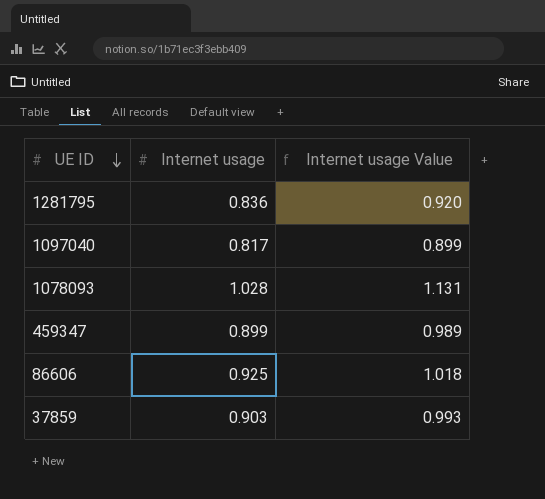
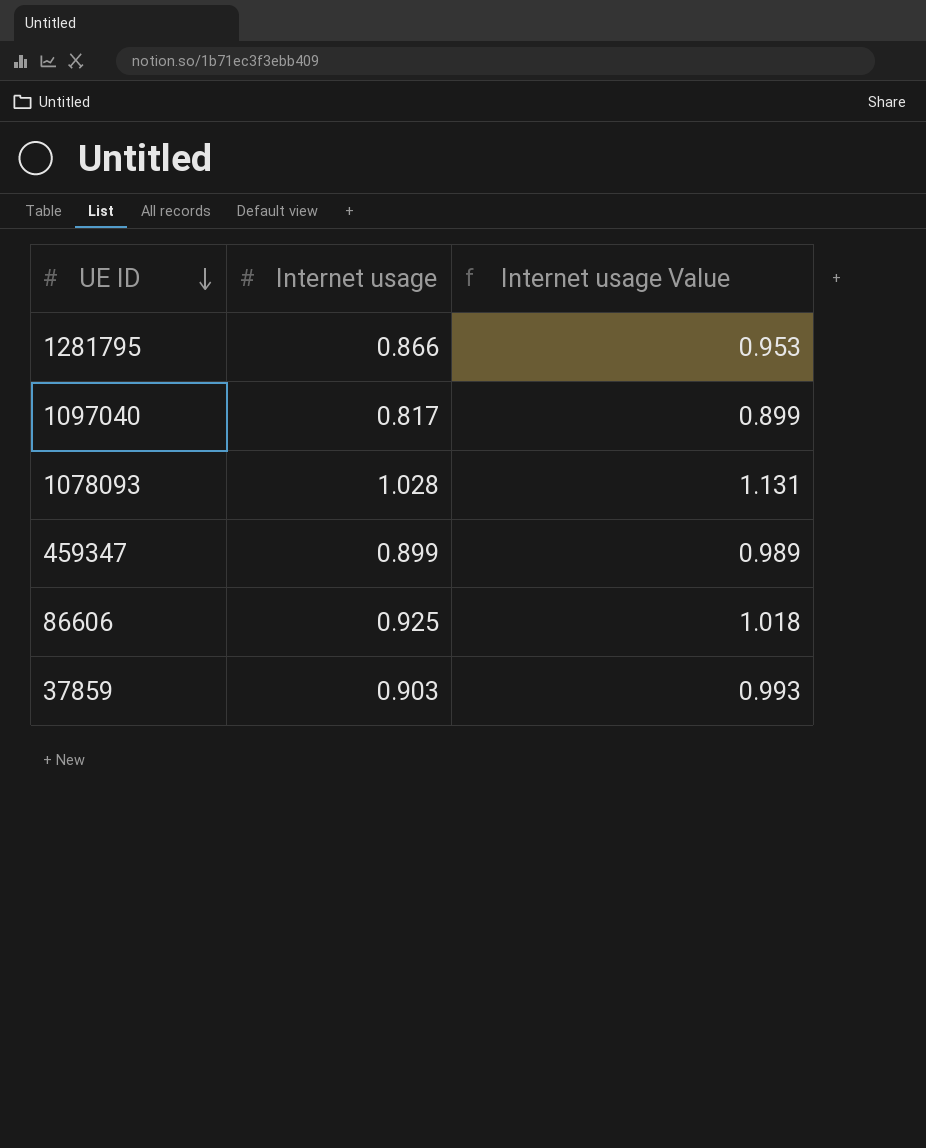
1281795 | Internet usage: 0.836 -> 0.866
1281795 | Internet usage Value: 0.920 -> 0.953

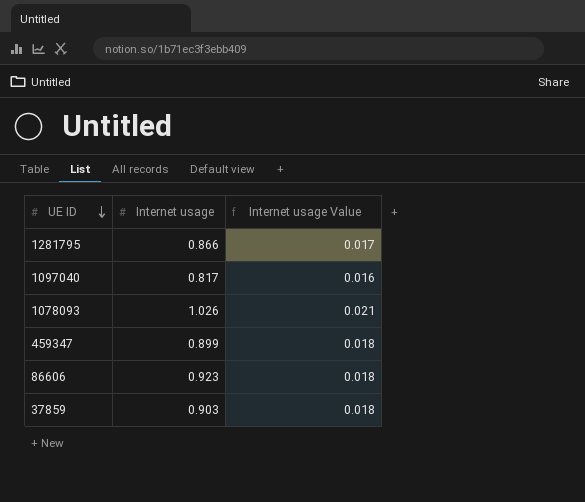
column Internet usage Value | formula: [Internet usage] * 1.1 -> [Internet usage] * 0.02
1078093 | Internet usage: 1.028 -> 1.026
86606 | Internet usage: 0.925 -> 0.923

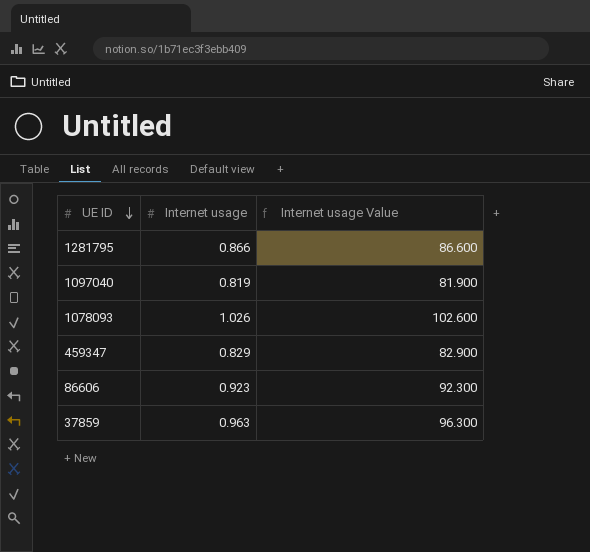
column Internet usage Value | formula: [Internet usage] * 0.02 -> [Internet usage] * 100
1097040 | Internet usage: 0.817 -> 0.819
459347 | Internet usage: 0.899 -> 0.829
37859 | Internet usage: 0.903 -> 0.963

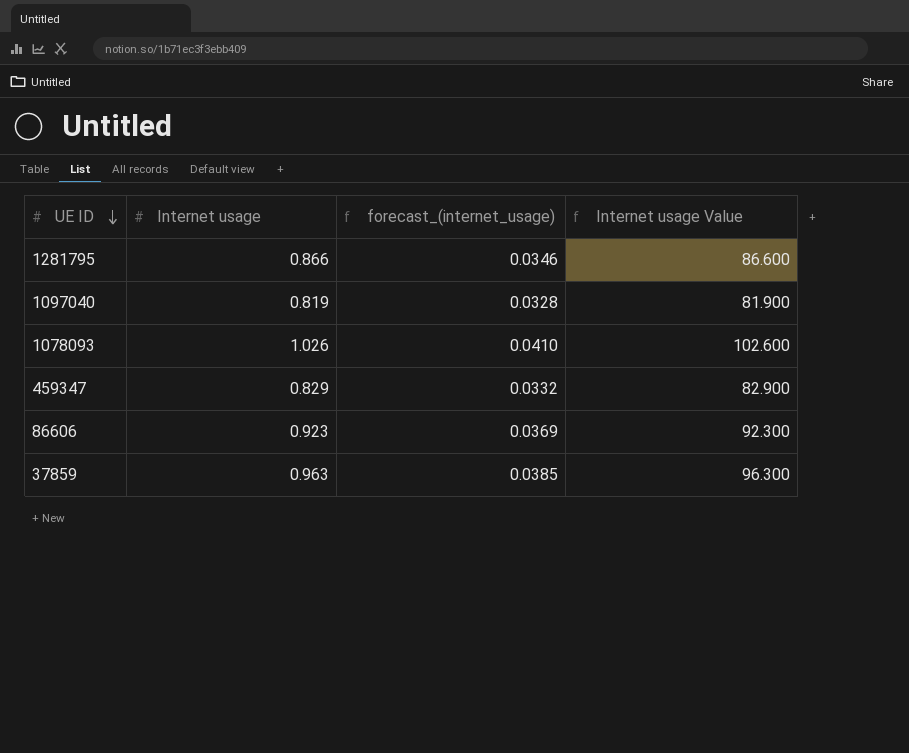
column forecast_(internet_usage) | formula: none -> [Internet usage] * 0.04

